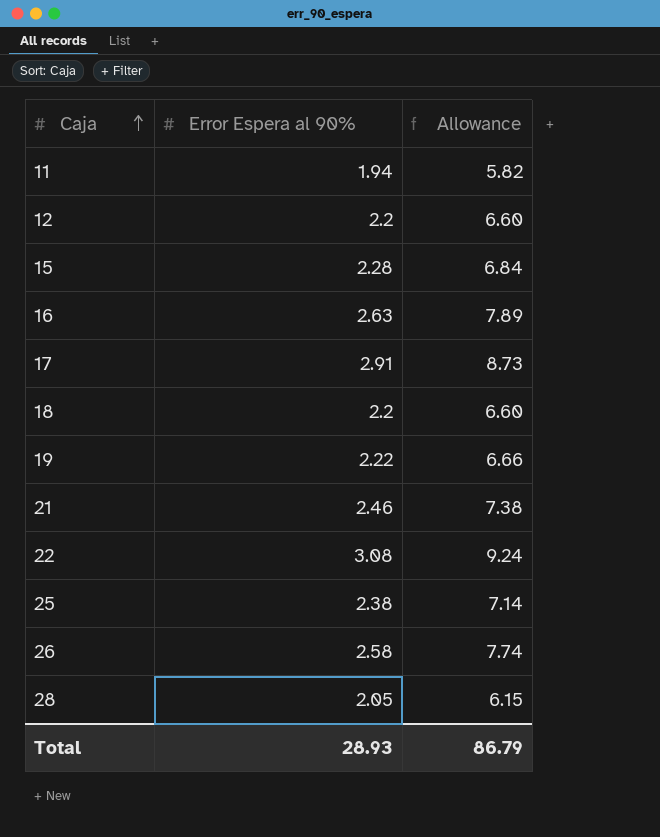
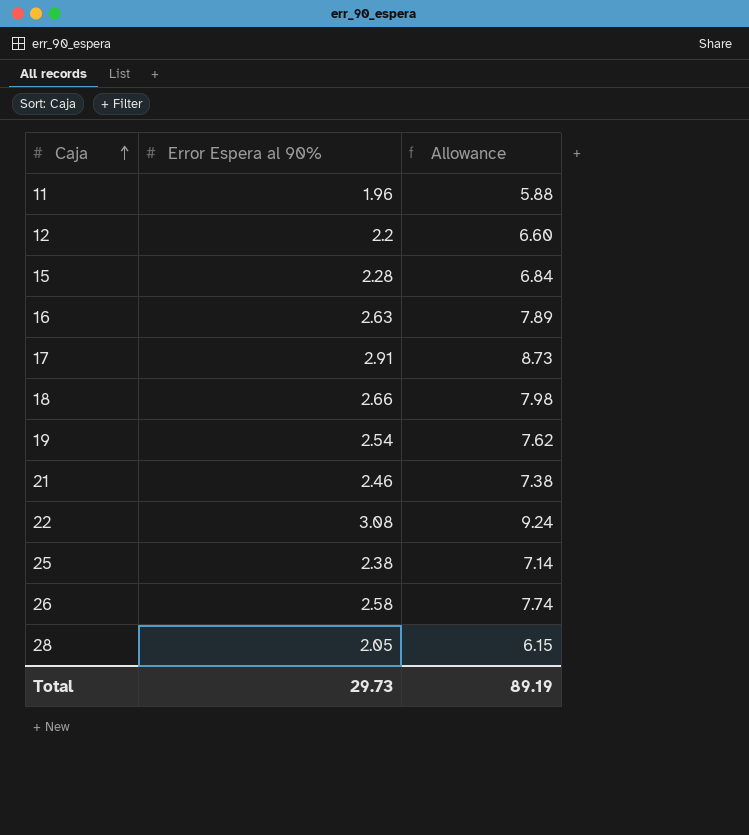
11 | Error Espera al 90%: 1.94 -> 1.96
11 | Allowance: 5.82 -> 5.88
18 | Error Espera al 90%: 2.2 -> 2.66
18 | Allowance: 6.60 -> 7.98
19 | Error Espera al 90%: 2.22 -> 2.54
19 | Allowance: 6.66 -> 7.62
Total | Error Espera al 90%: 28.93 -> 29.73
Total | Allowance: 86.79 -> 89.19

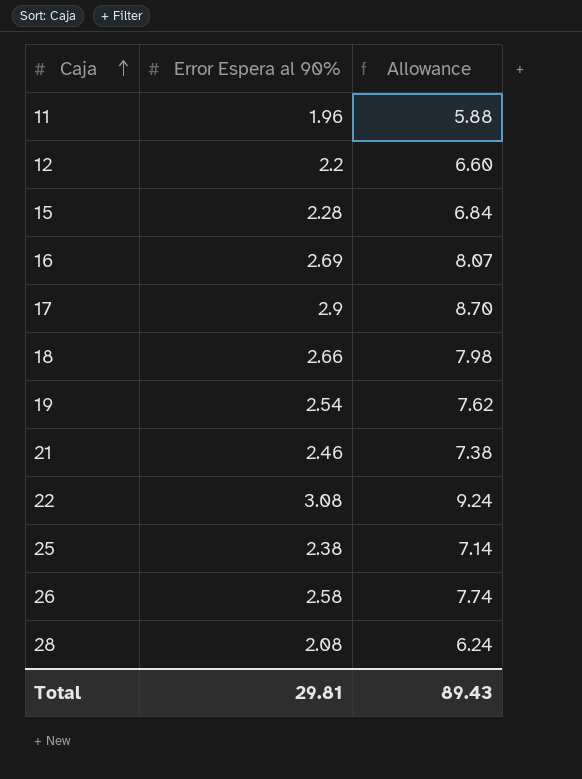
16 | Error Espera al 90%: 2.63 -> 2.69
16 | Allowance: 7.89 -> 8.07
17 | Error Espera al 90%: 2.91 -> 2.9
17 | Allowance: 8.73 -> 8.70
28 | Error Espera al 90%: 2.05 -> 2.08
28 | Allowance: 6.15 -> 6.24
Total | Error Espera al 90%: 29.73 -> 29.81
Total | Allowance: 89.19 -> 89.43

